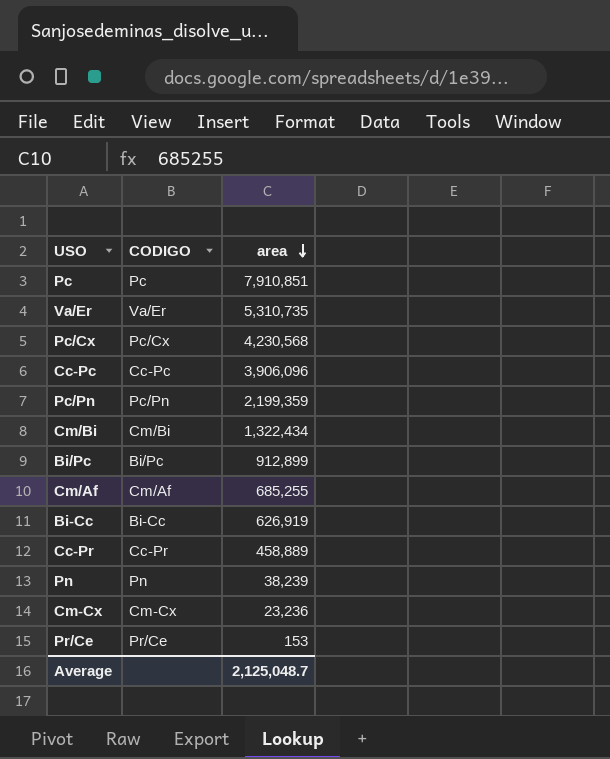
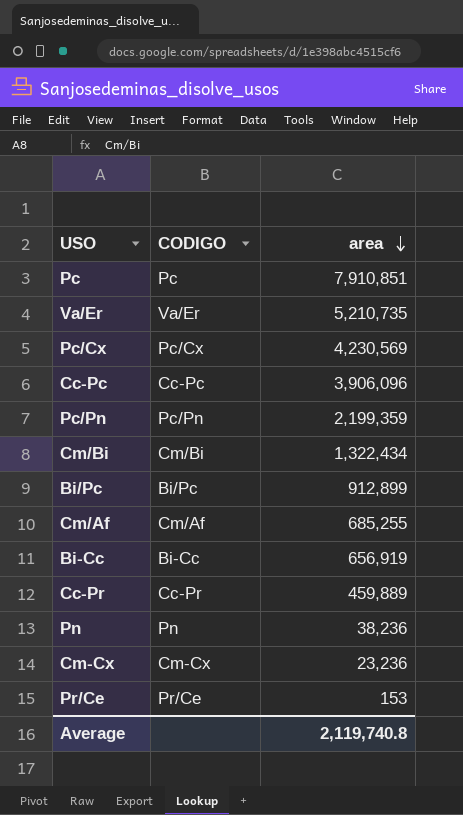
Va/Er | area: 5,310,735 -> 5,210,735
Pc/Cx | area: 4,230,568 -> 4,230,569
Bi-Cc | area: 626,919 -> 656,919
Cc-Pr | area: 458,889 -> 459,889
Pn | area: 38,239 -> 38,236
Average | area: 2,125,048.7 -> 2,119,740.8

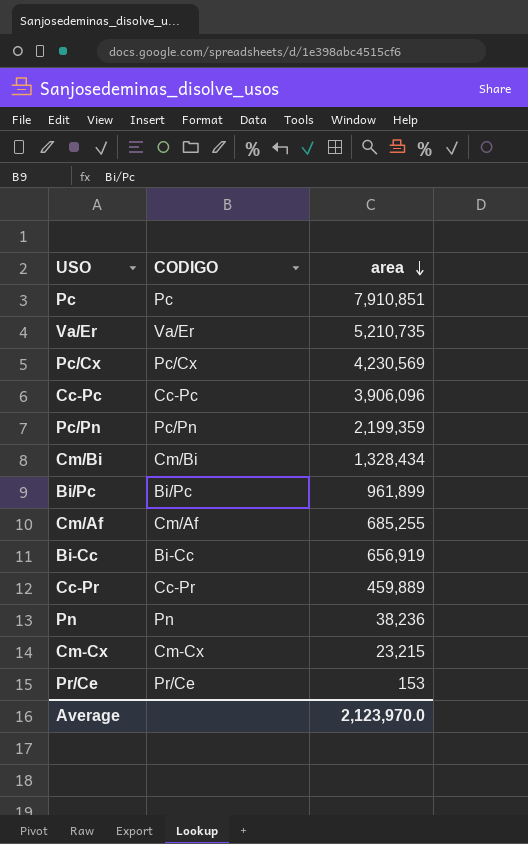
Cm/Bi | area: 1,322,434 -> 1,328,434
Bi/Pc | area: 912,899 -> 961,899
Cm-Cx | area: 23,236 -> 23,215
Average | area: 2,119,740.8 -> 2,123,970.0

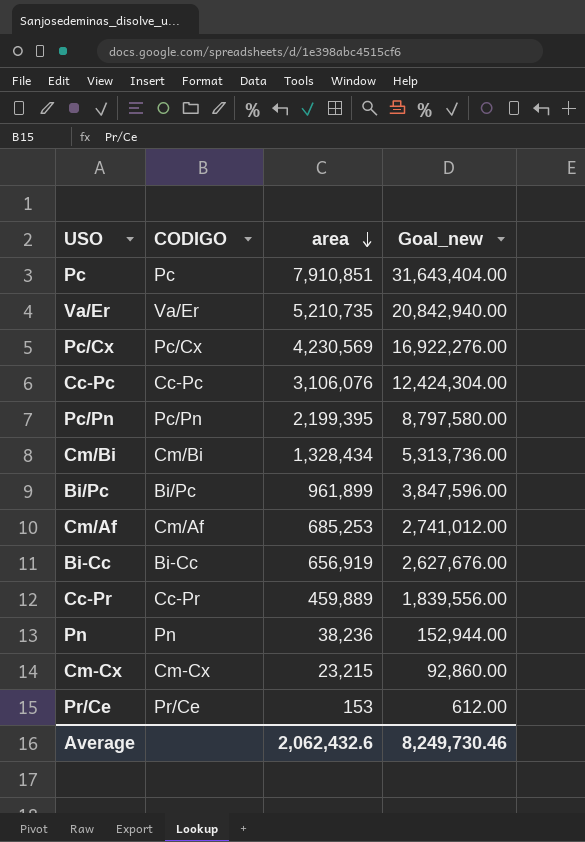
column Goal_new | formula: none -> [area] * 4
Cc-Pc | area: 3,906,096 -> 3,106,076
Pc/Pn | area: 2,199,359 -> 2,199,395
Cm/Af | area: 685,255 -> 685,253
Average | area: 2,123,970.0 -> 2,062,432.6

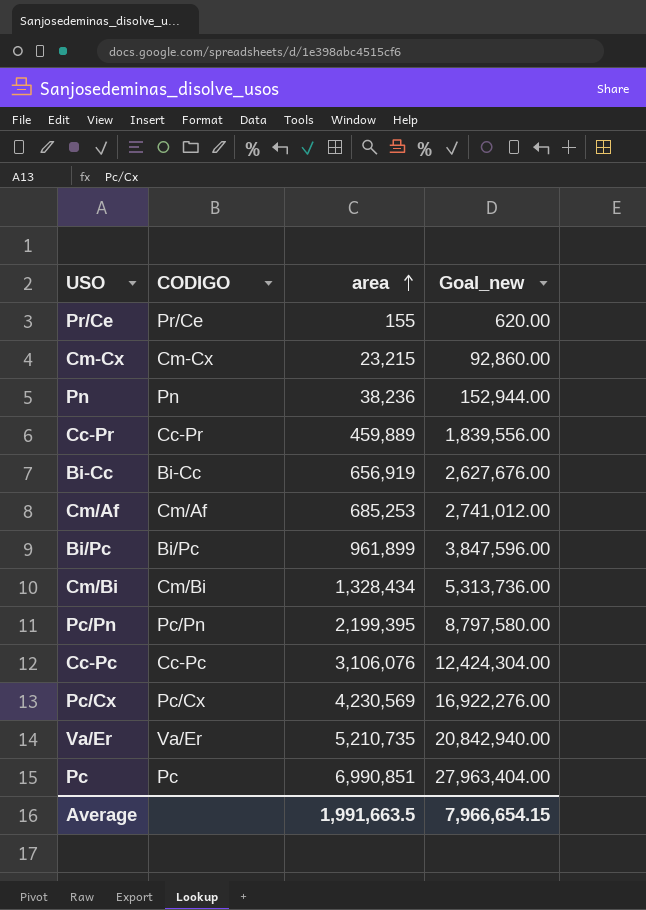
row order: area descending -> area ascending
Pr/Ce | area: 153 -> 155
Pr/Ce | Goal_new: 612.00 -> 620.00
Pc | area: 7,910,851 -> 6,990,851
Pc | Goal_new: 31,643,404.00 -> 27,963,404.00
Average | area: 2,062,432.6 -> 1,991,663.5
Average | Goal_new: 8,249,730.46 -> 7,966,654.15

